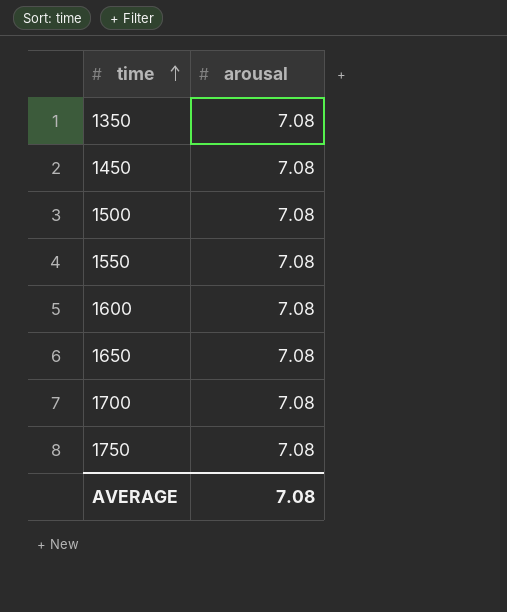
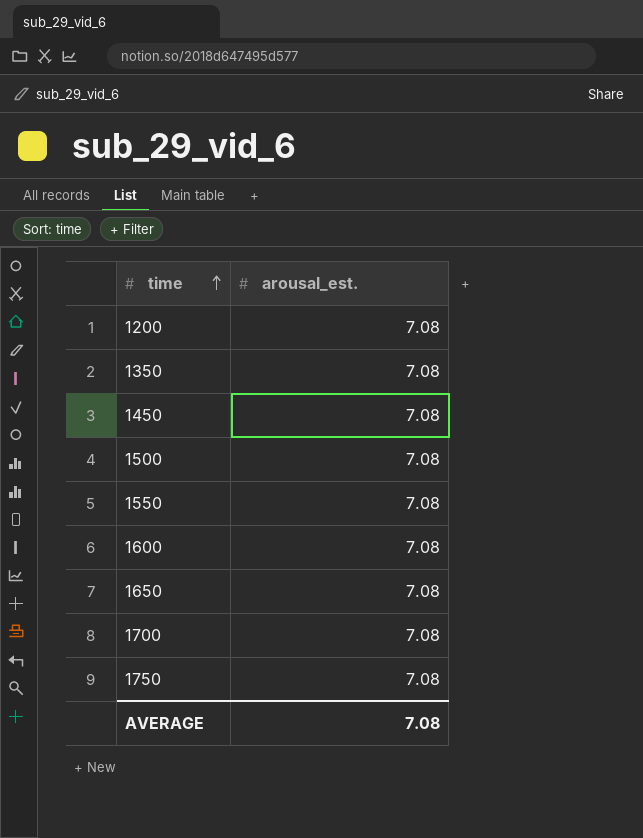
column name: arousal -> arousal_est.
row 1200: none -> 7.08

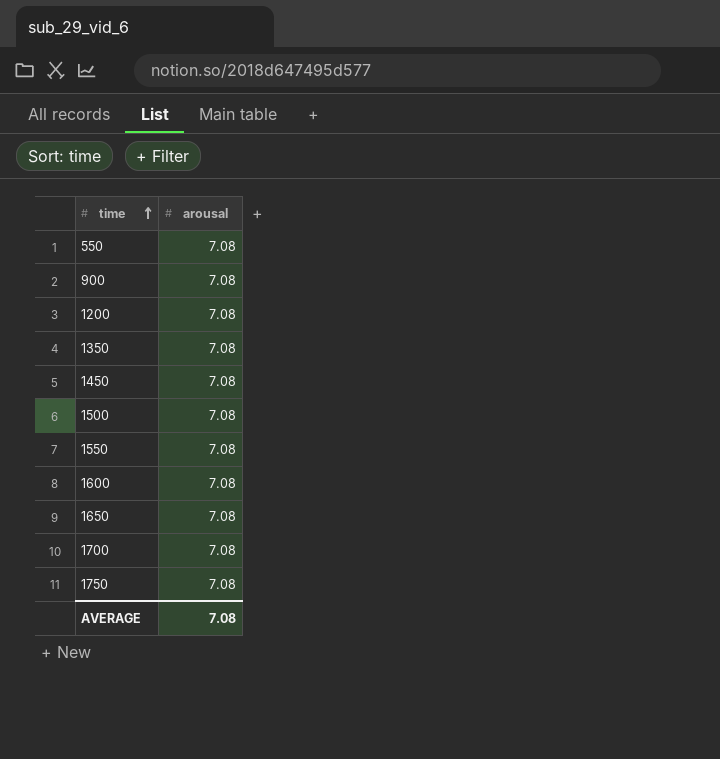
column name: arousal_est. -> arousal
row 550: none -> 7.08
row 900: none -> 7.08

